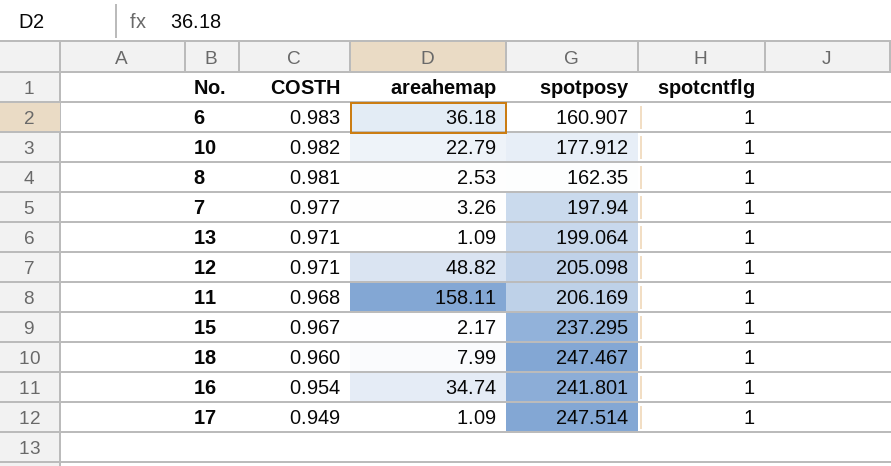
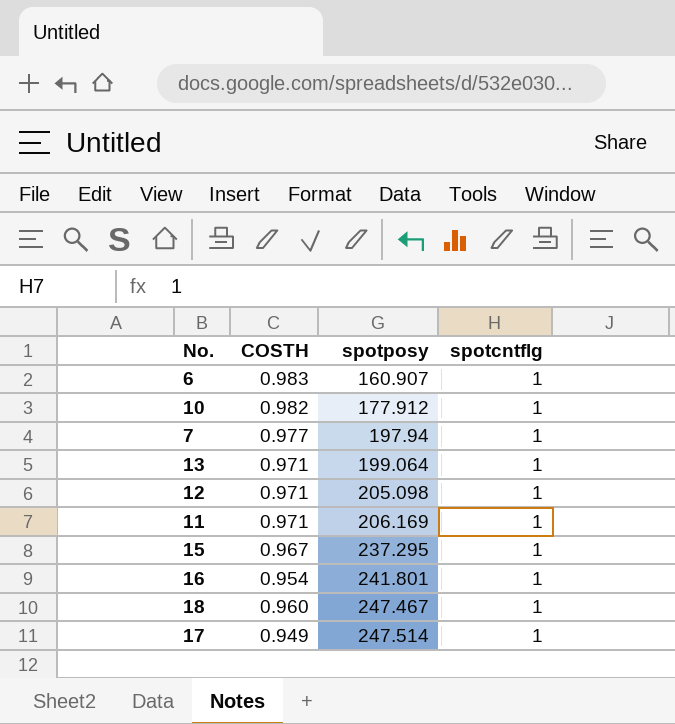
row order: COSTH descending -> spotposy ascending
column areahemap | position: 3 -> none
row 8: 0.981 | 2.53 | 162.35 | 1 -> none
11 | COSTH: 0.968 -> 0.971

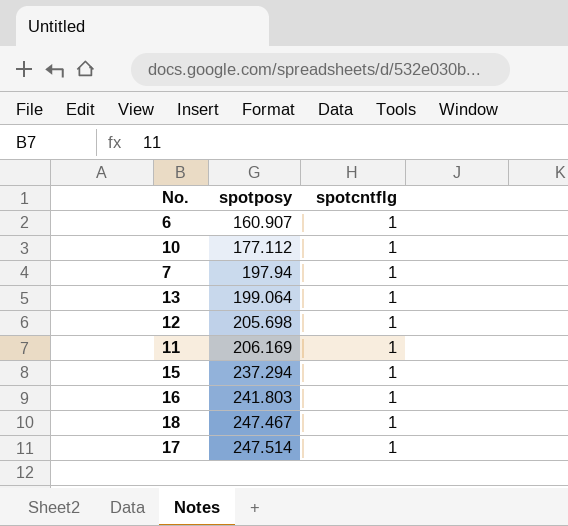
column COSTH | position: 2 -> none
10 | spotposy: 177.912 -> 177.112
12 | spotposy: 205.098 -> 205.698
15 | spotposy: 237.295 -> 237.294
16 | spotposy: 241.801 -> 241.803

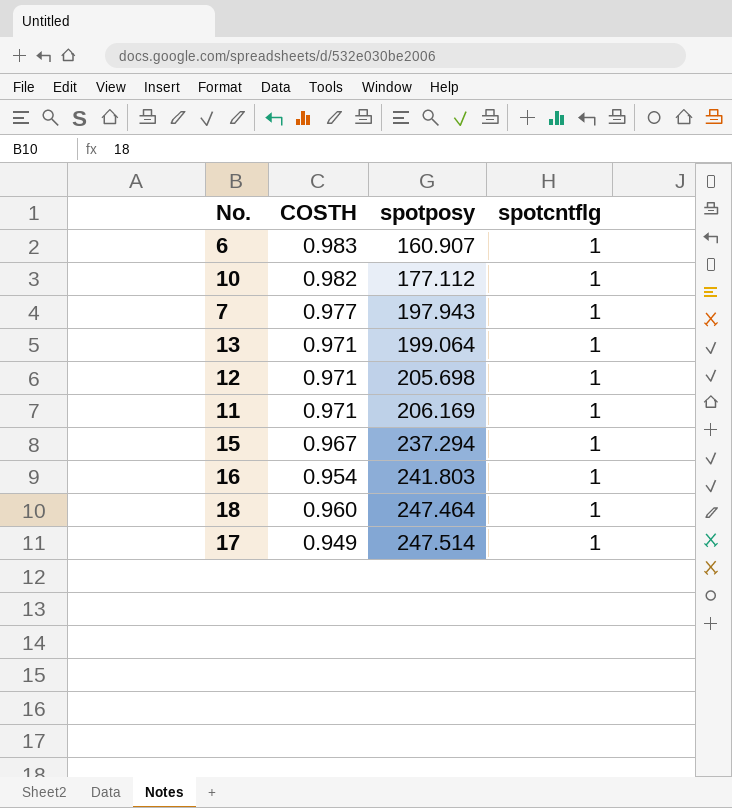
column COSTH | position: none -> 2
7 | spotposy: 197.94 -> 197.943
18 | spotposy: 247.467 -> 247.464

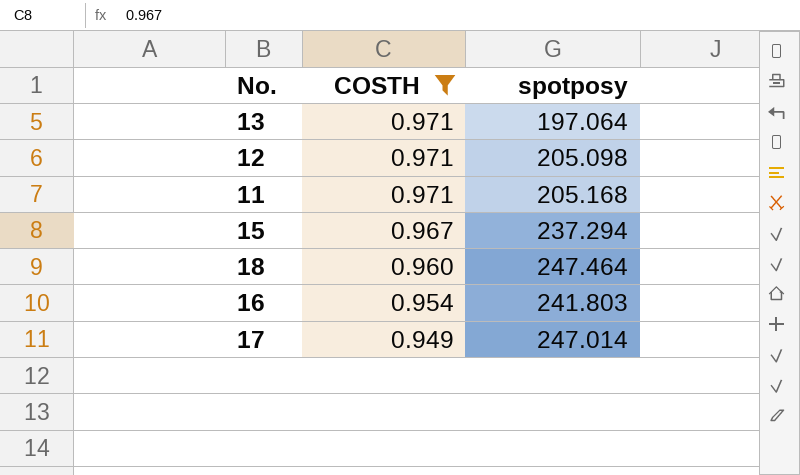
filter: none -> COSTH <= 0.971
row order: spotposy ascending -> COSTH descending
column spotcntflg | position: 4 -> none
13 | spotposy: 199.064 -> 197.064
12 | spotposy: 205.698 -> 205.098
11 | spotposy: 206.169 -> 205.168
17 | spotposy: 247.514 -> 247.014

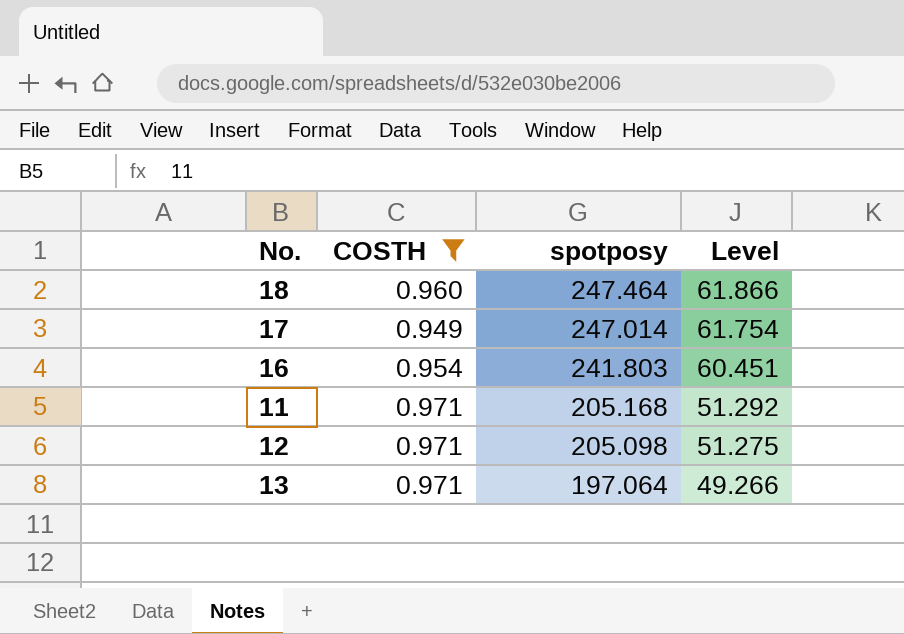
row order: COSTH descending -> spotposy descending
column Level | formula: none -> [spotposy] * 0.25
row 15: 0.967 | 237.294 -> none

